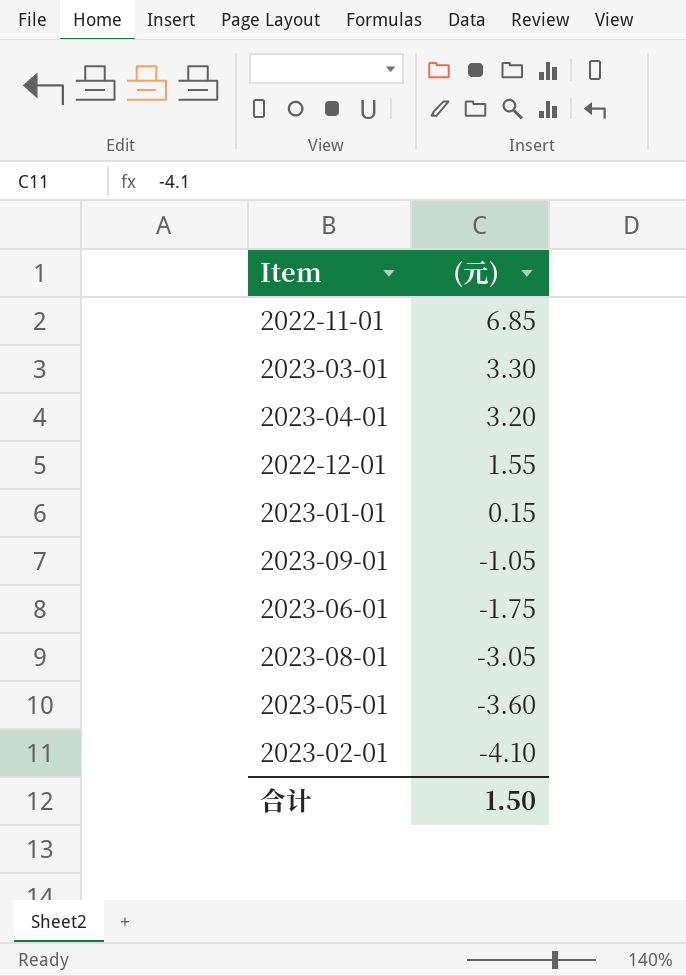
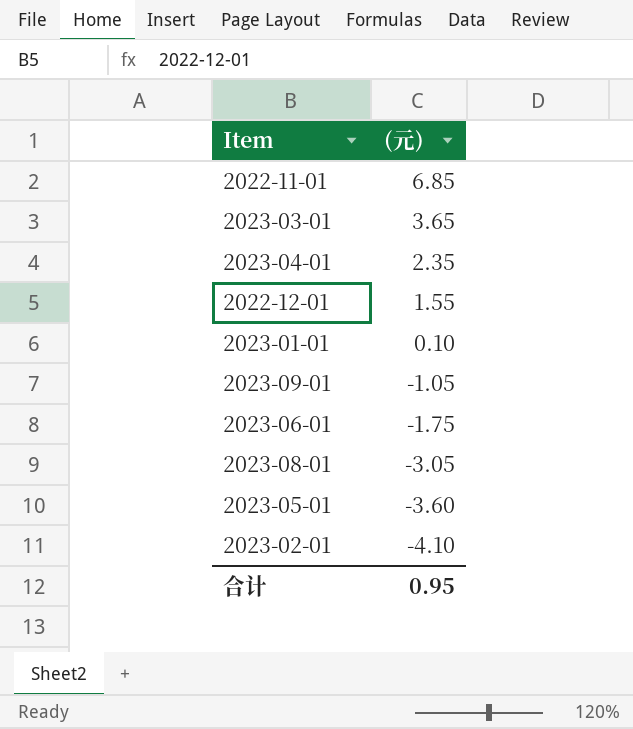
2023-03-01 | (元): 3.30 -> 3.65
2023-04-01 | (元): 3.20 -> 2.35
2023-01-01 | (元): 0.15 -> 0.10
合计 | (元): 1.50 -> 0.95

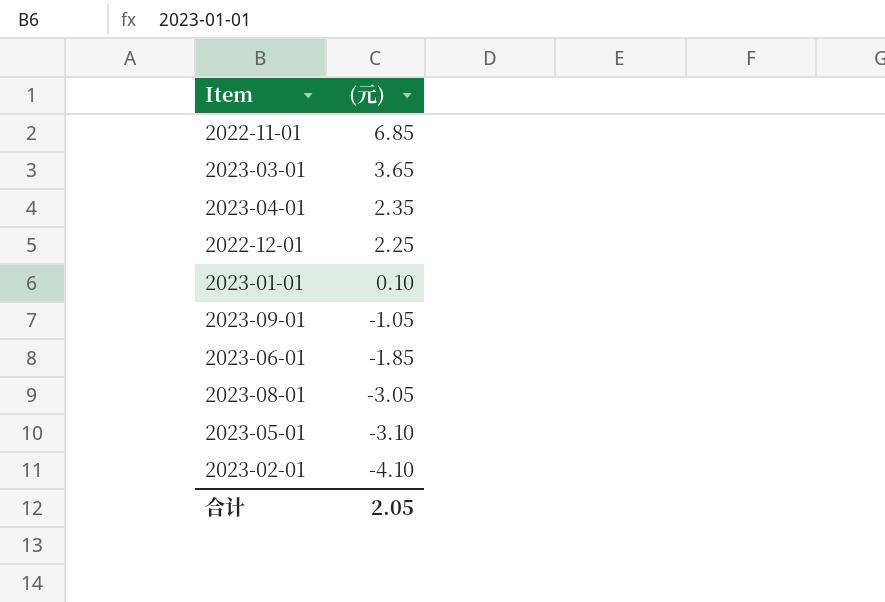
2022-12-01 | (元): 1.55 -> 2.25
2023-06-01 | (元): -1.75 -> -1.85
2023-05-01 | (元): -3.60 -> -3.10
合计 | (元): 0.95 -> 2.05

